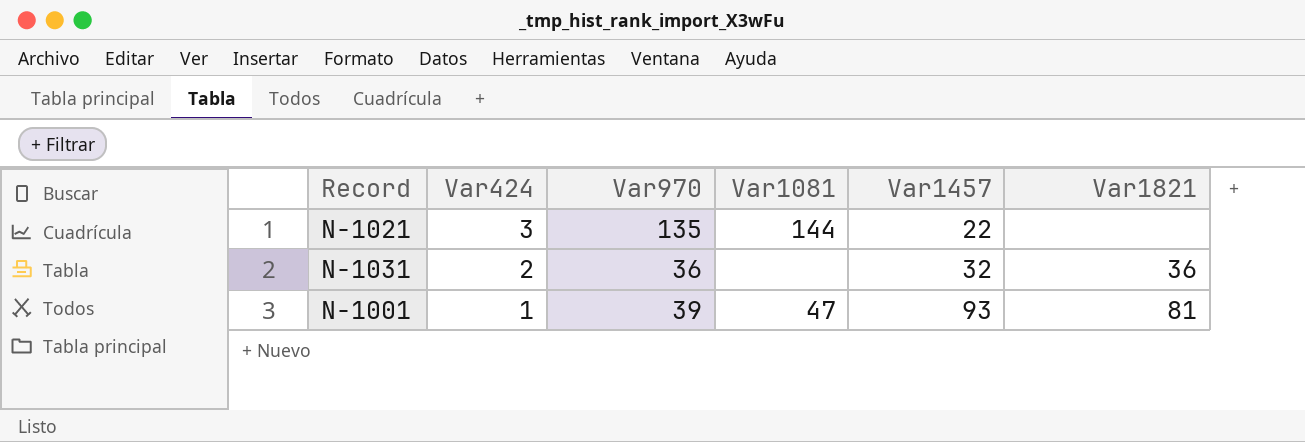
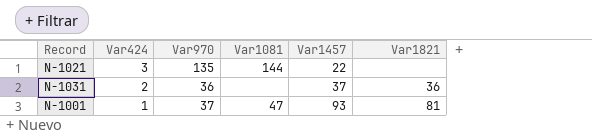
N-1031 | Var1457: 32 -> 37
N-1001 | Var970: 39 -> 37

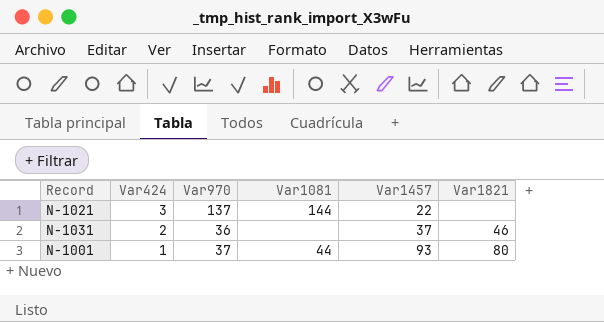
N-1021 | Var970: 135 -> 137
N-1031 | Var1821: 36 -> 46
N-1001 | Var1081: 47 -> 44
N-1001 | Var1821: 81 -> 80

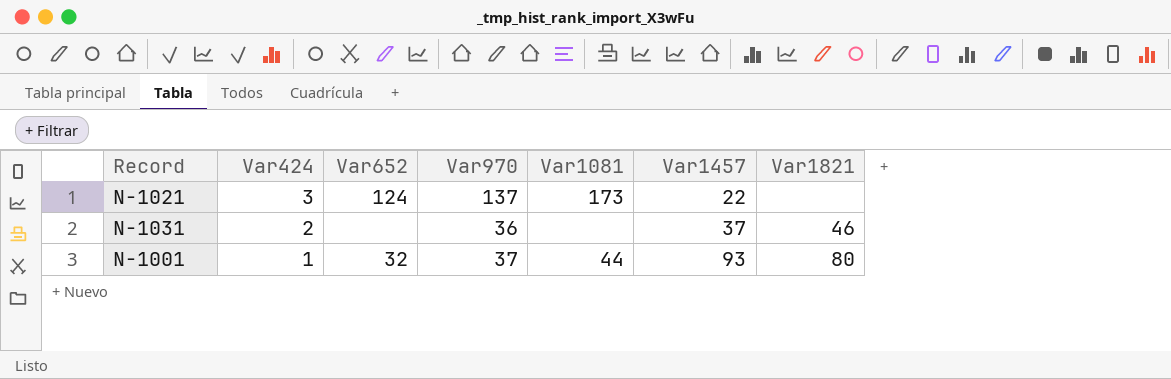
column Var652 | position: none -> 3
N-1021 | Var1081: 144 -> 173

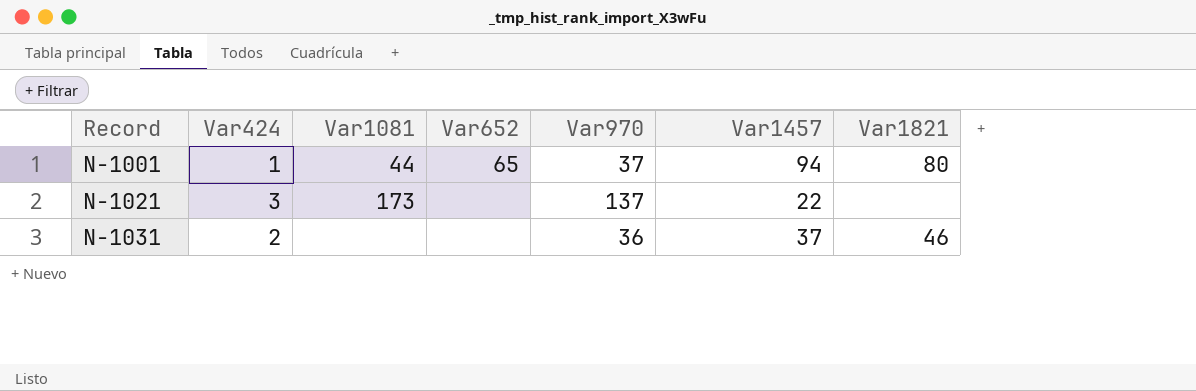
row order: Var424 descending -> Record ascending
column Var1081 | position: 5 -> 3
N-1001 | Var652: 32 -> 65
N-1001 | Var1457: 93 -> 94
N-1021 | Var652: 124 -> none

